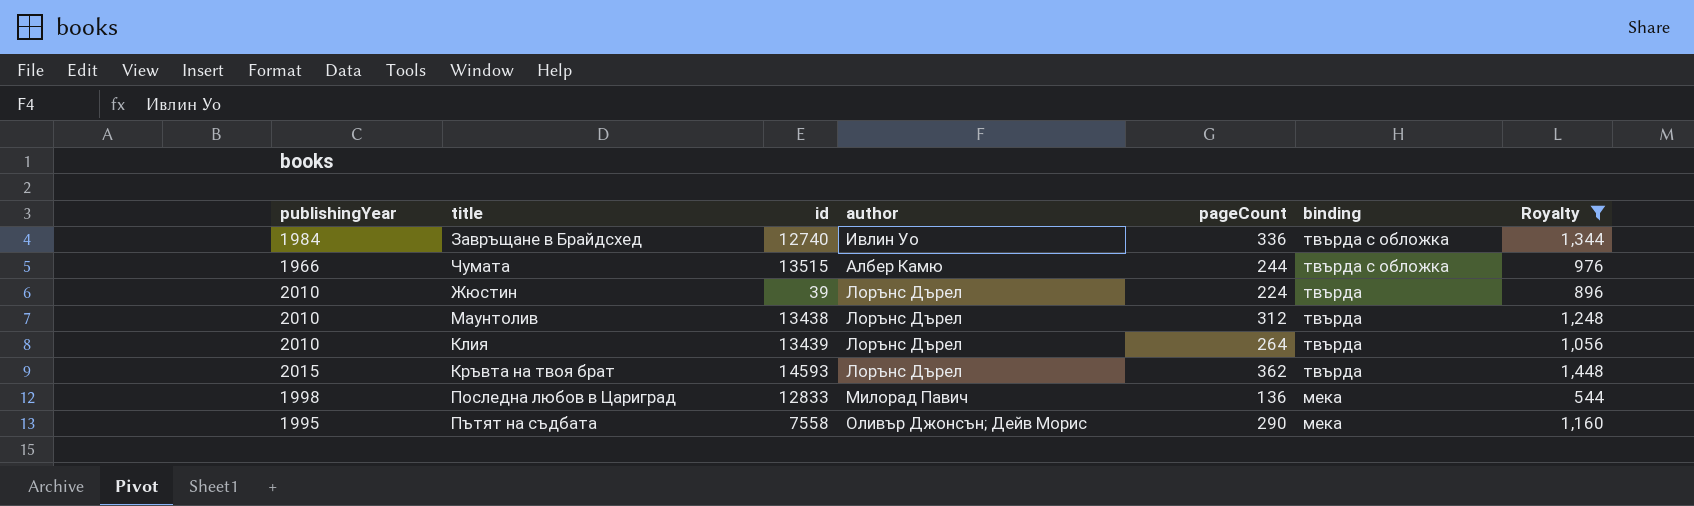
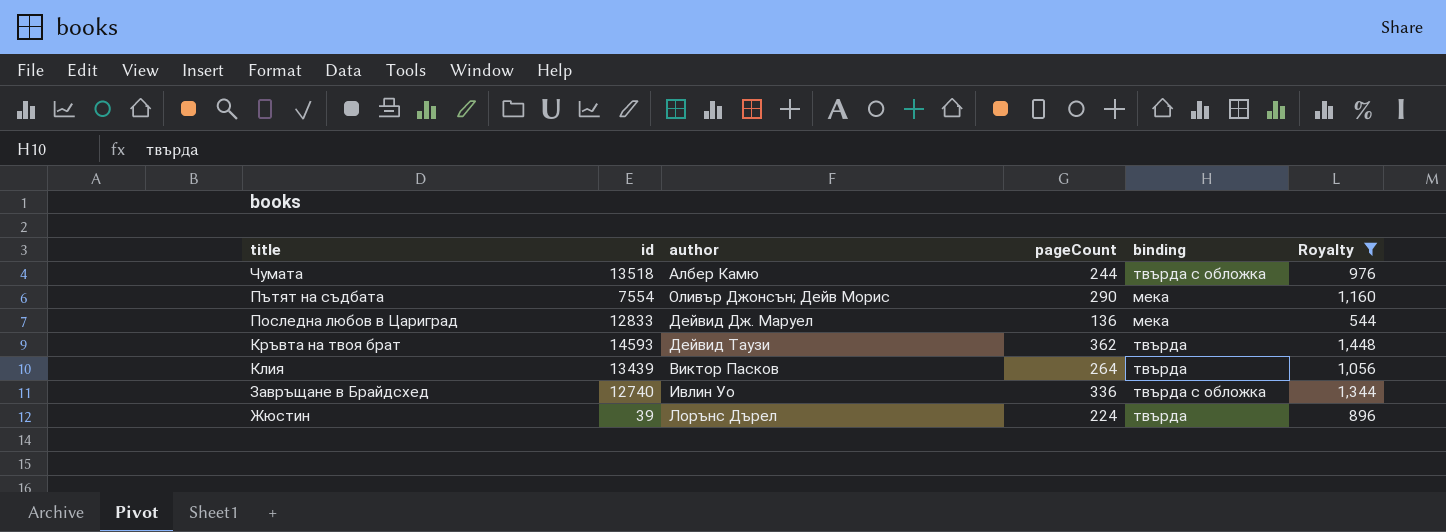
row order: binding descending -> title descending
column publishingYear | position: 1 -> none
row Маунтолив: 2010 | 13438 | Лорънс Дърел | 312 | твърда | 1,248 -> none
Чумата | id: 13515 -> 13518
Пътят на съдбата | id: 7558 -> 7554
Последна любов в Цариград | author: Милорад Павич -> Дейвид Дж. Маруел
Кръвта на твоя брат | author: Лорънс Дърел -> Дейвид Таузи
Клия | author: Лорънс Дърел -> Виктор Пасков

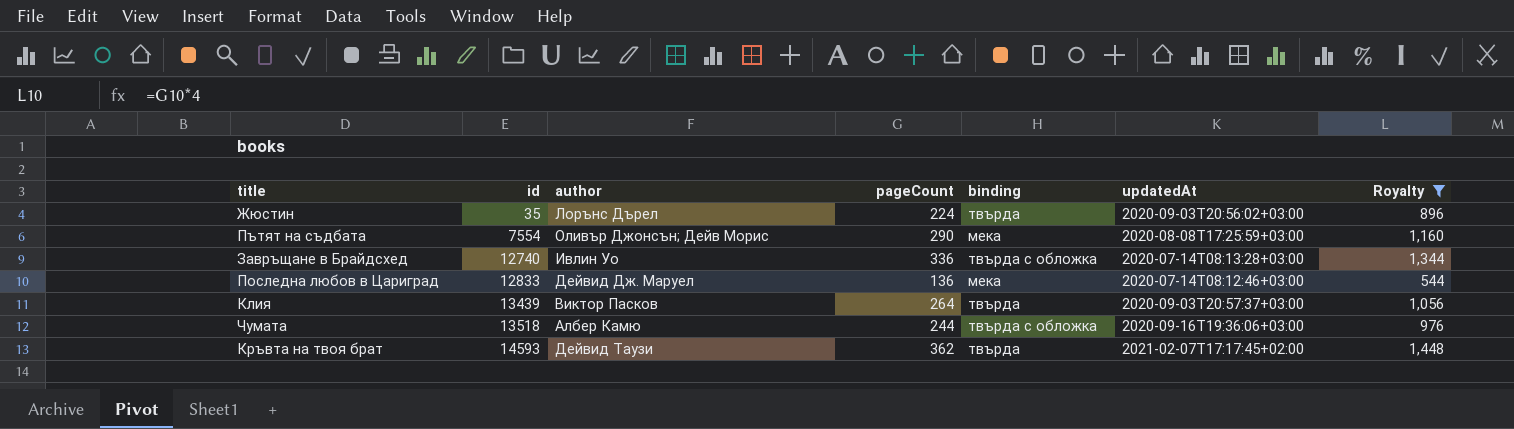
row order: title descending -> id ascending
column updatedAt | position: none -> 6
Жюстин | id: 39 -> 35

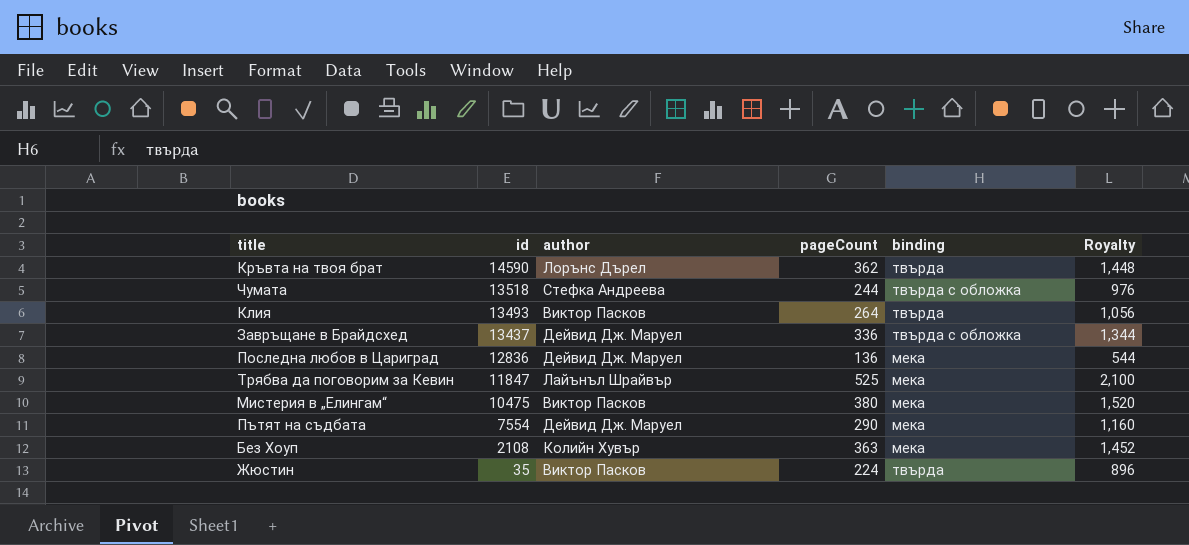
filter: Royalty <= 1,448 -> none
row order: id ascending -> id descending
column updatedAt | position: 6 -> none
Кръвта на твоя брат | id: 14593 -> 14590
Кръвта на твоя брат | author: Дейвид Таузи -> Лорънс Дърел
Чумата | author: Албер Камю -> Стефка Андреева
Клия | id: 13439 -> 13493
Завръщане в Брайдсхед | id: 12740 -> 13437
Завръщане в Брайдсхед | author: Ивлин Уо -> Дейвид Дж. Маруел
Последна любов в Цариград | id: 12833 -> 12836
Пътят на съдбата | author: Оливър Джонсън; Дейв Морис -> Дейвид Дж. Маруел
Жюстин | author: Лорънс Дърел -> Виктор Пасков

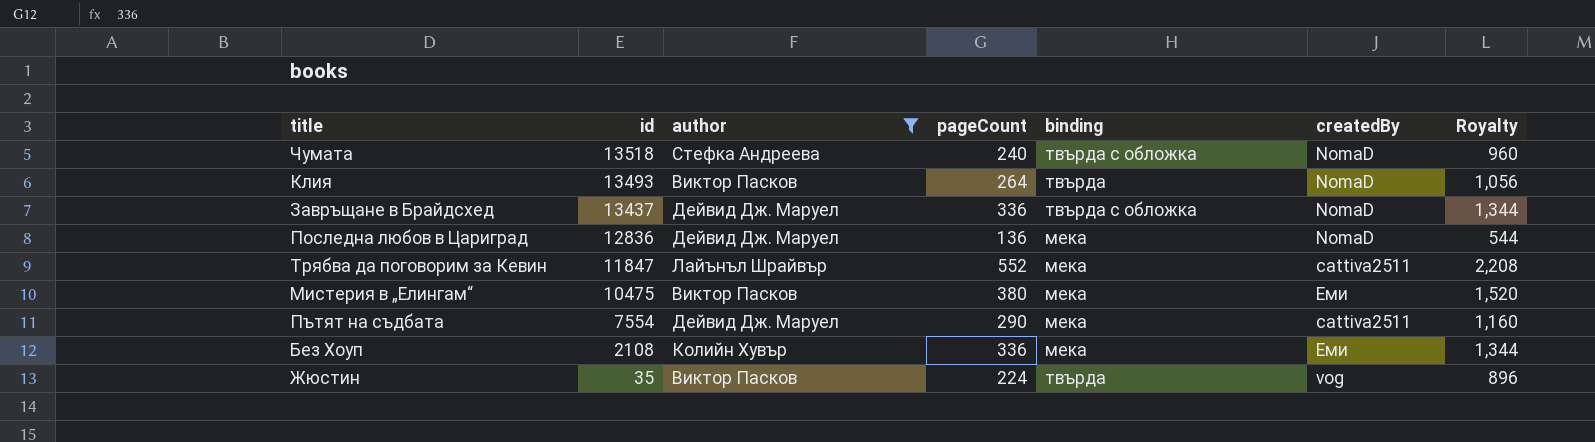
filter: none -> author != Лорънс Дърел
column createdBy | position: none -> 6
Чумата | pageCount: 244 -> 240
Чумата | Royalty: 976 -> 960
Трябва да поговорим за Кевин | pageCount: 525 -> 552
Трябва да поговорим за Кевин | Royalty: 2,100 -> 2,208
Без Хоуп | pageCount: 363 -> 336
Без Хоуп | Royalty: 1,452 -> 1,344

